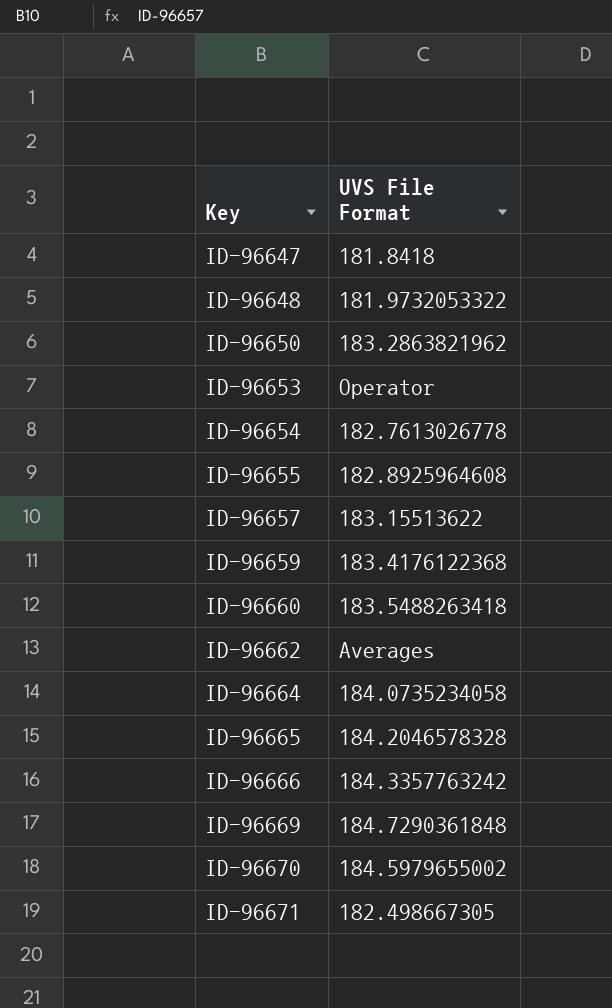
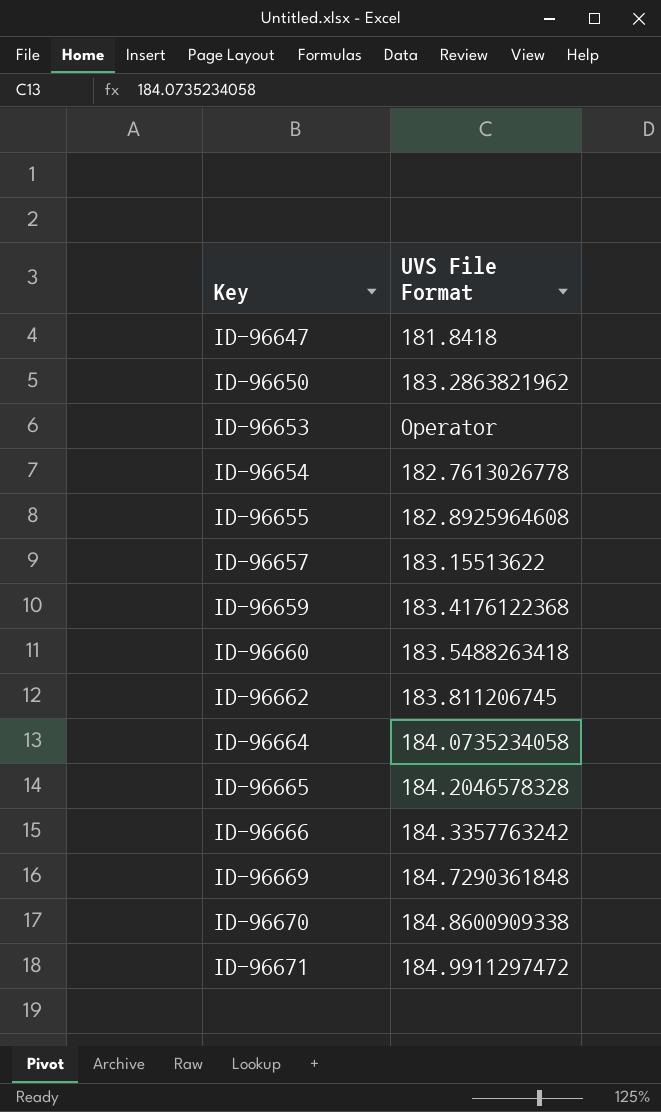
row ID-96648: 181.9732053322 -> none
ID-96662 | UVS File Format: Averages -> 183.811206745
ID-96670 | UVS File Format: 184.5979655002 -> 184.8600909338
ID-96671 | UVS File Format: 182.498667305 -> 184.9911297472

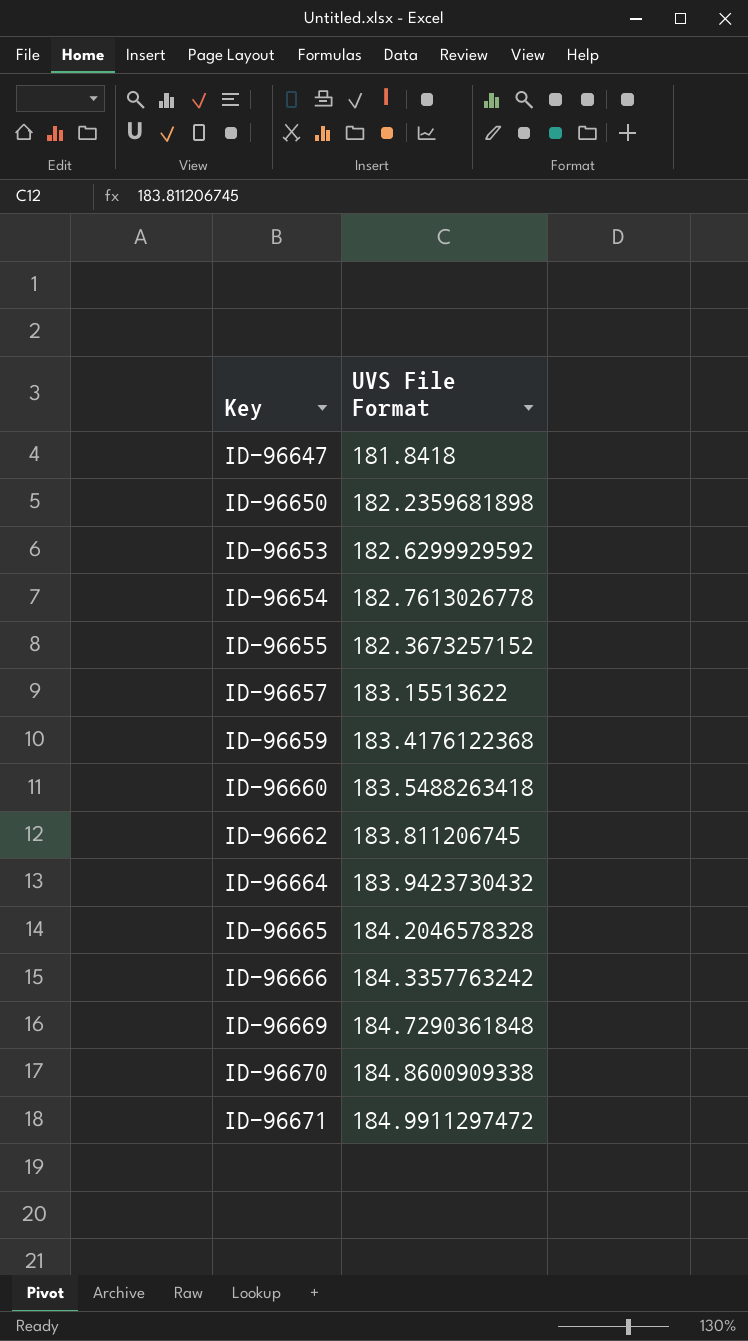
ID-96650 | UVS File Format: 183.2863821962 -> 182.2359681898
ID-96653 | UVS File Format: Operator -> 182.6299929592
ID-96655 | UVS File Format: 182.8925964608 -> 182.3673257152
ID-96664 | UVS File Format: 184.0735234058 -> 183.9423730432

